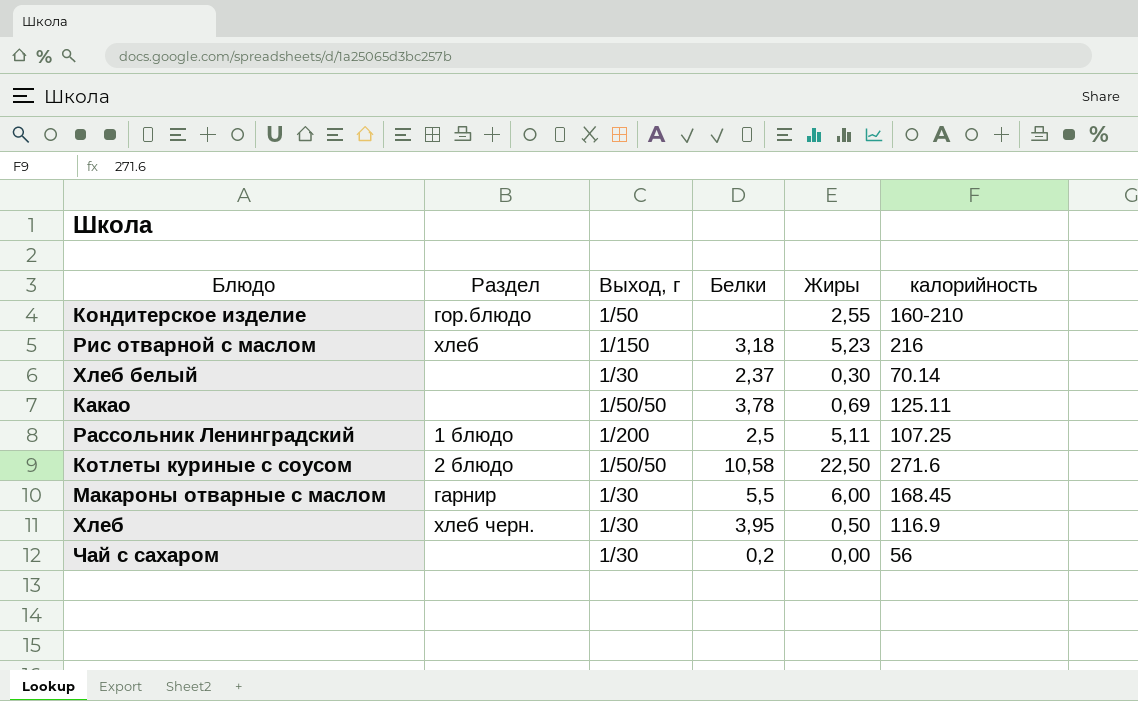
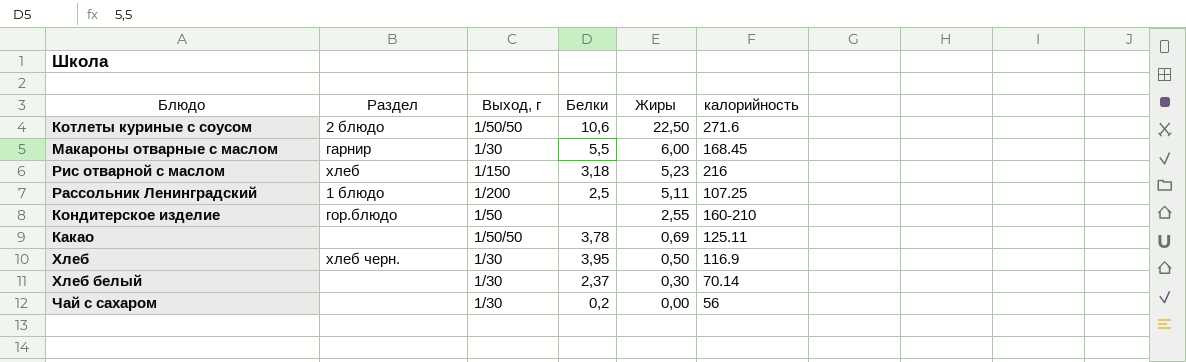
row order: none -> Жиры descending
Котлеты куриные с соусом | Белки: 10,58 -> 10,6

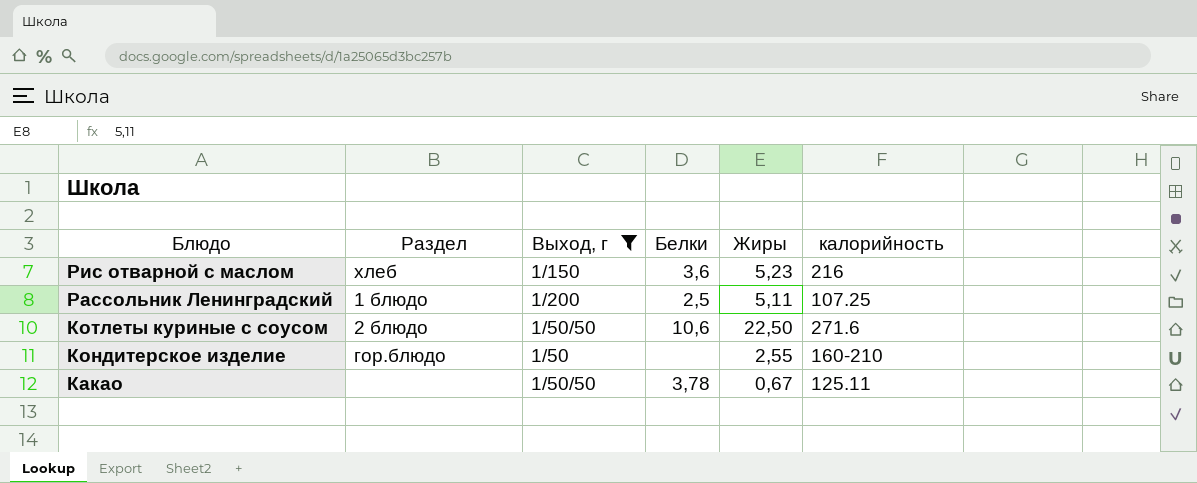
filter: none -> Выход, г != 1/30
row order: Жиры descending -> Блюдо descending
Рис отварной с маслом | Белки: 3,18 -> 3,6
Какао | Жиры: 0,69 -> 0,67

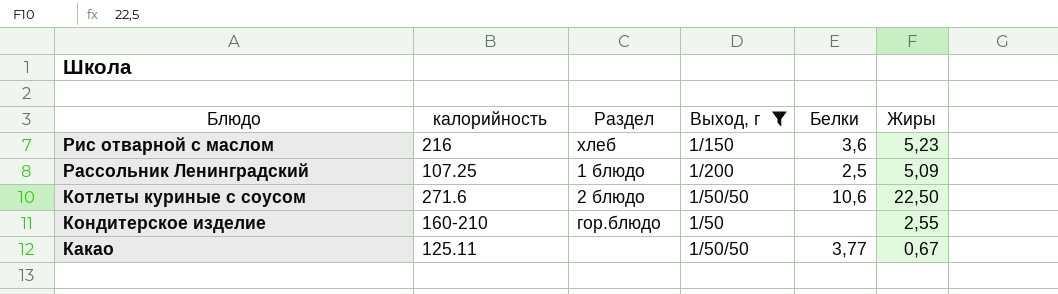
column калорийность | position: 6 -> 2
Рассольник Ленинградский | Жиры: 5,11 -> 5,09
Какао | Белки: 3,78 -> 3,77

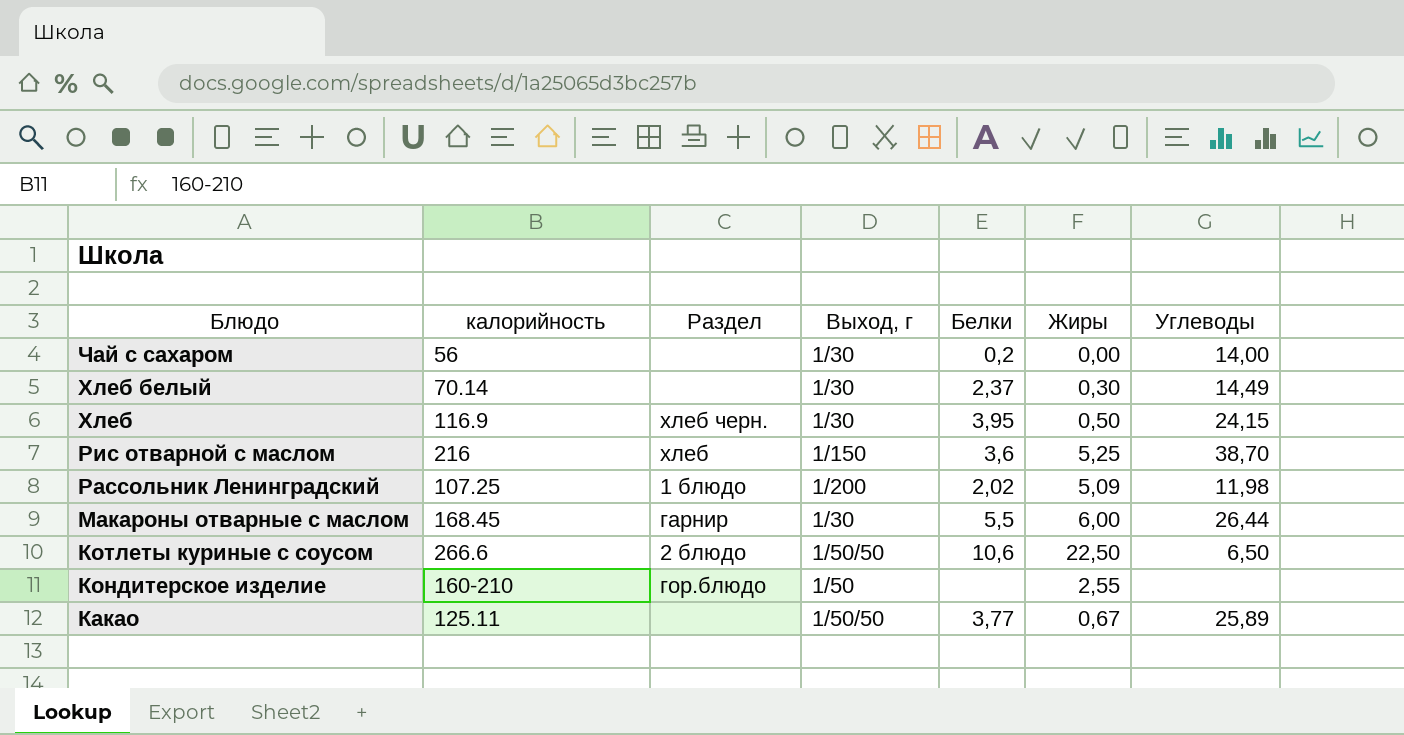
filter: Выход, г != 1/30 -> none
column Углеводы | position: none -> 7
Рис отварной с маслом | Жиры: 5,23 -> 5,25
Рассольник Ленинградский | Белки: 2,5 -> 2,02
Котлеты куриные с соусом | калорийность: 271.6 -> 266.6

